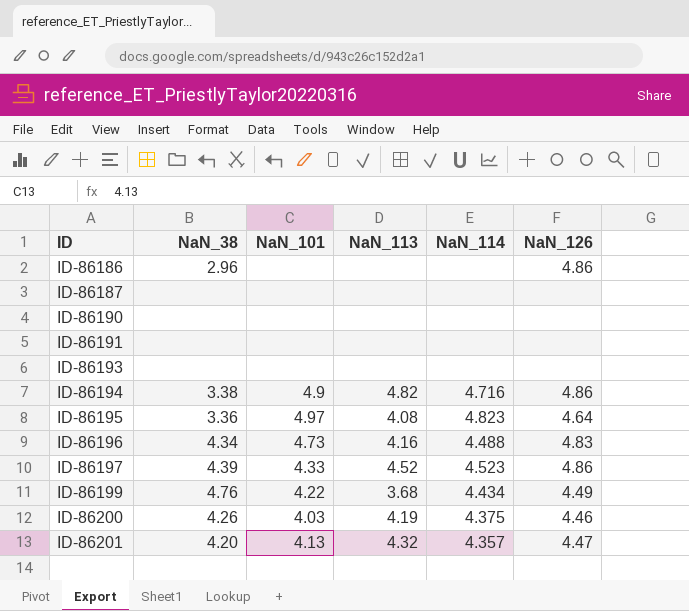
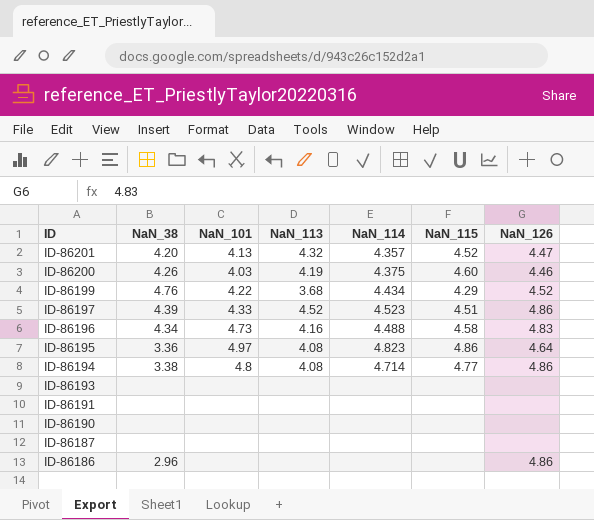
row order: ID ascending -> ID descending
column NaN_115 | position: none -> 6
ID-86199 | NaN_126: 4.49 -> 4.52
ID-86194 | NaN_101: 4.9 -> 4.8
ID-86194 | NaN_113: 4.82 -> 4.08
ID-86194 | NaN_114: 4.716 -> 4.714

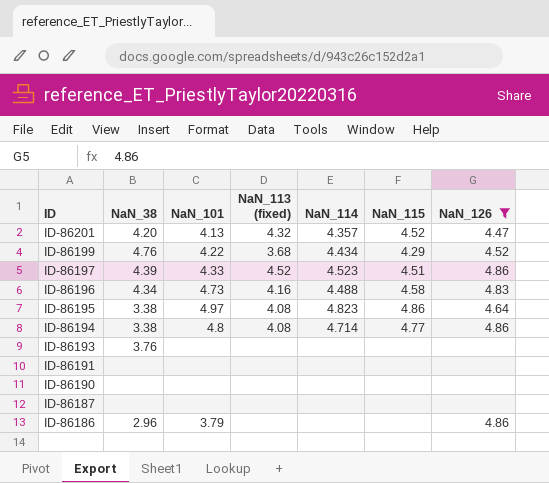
filter: none -> NaN_126 != 4.46
column name: NaN_113 -> NaN_113 (fixed)
ID-86195 | NaN_38: 3.36 -> 3.38
ID-86193 | NaN_38: none -> 3.76
ID-86186 | NaN_101: none -> 3.79

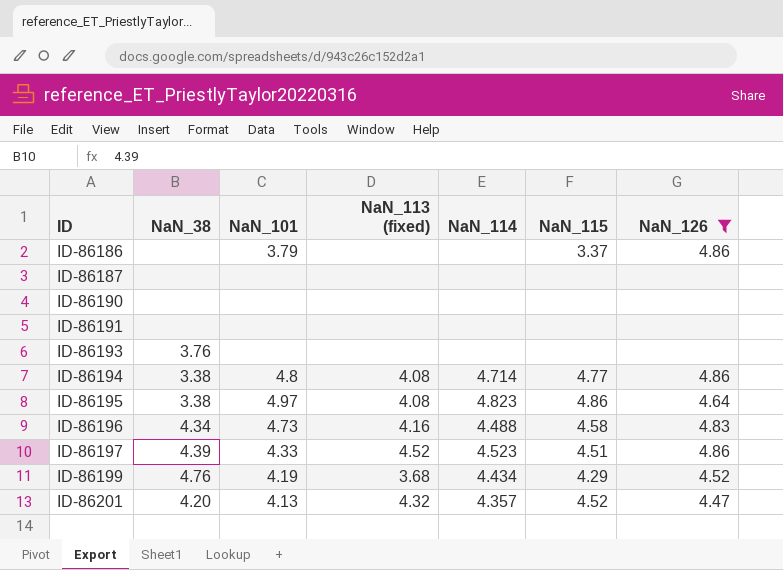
row order: ID descending -> ID ascending
ID-86186 | NaN_38: 2.96 -> none
ID-86186 | NaN_115: none -> 3.37
ID-86199 | NaN_101: 4.22 -> 4.19

